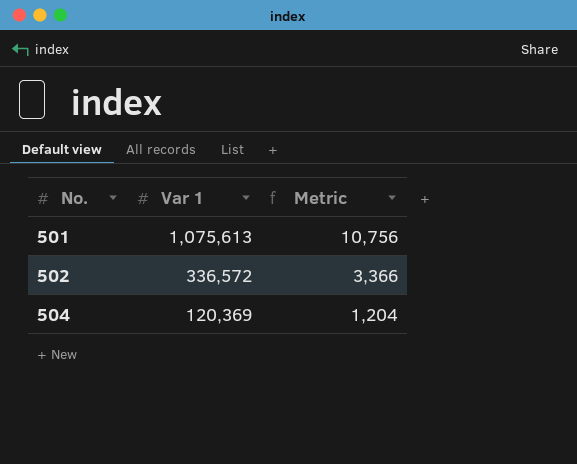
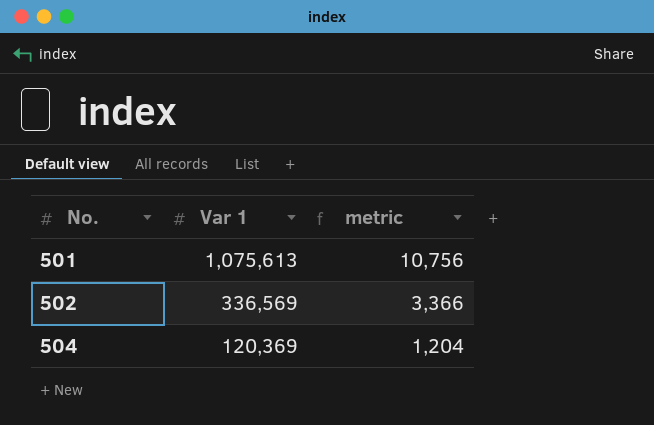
column name: Metric -> metric
502 | Var 1: 336,572 -> 336,569

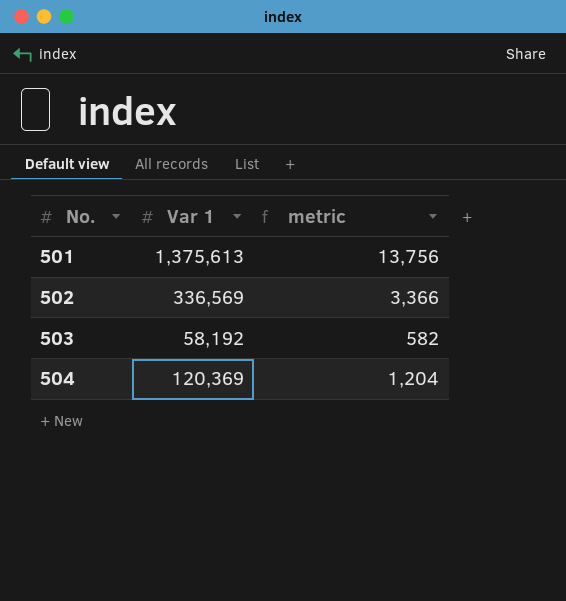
501 | Var 1: 1,075,613 -> 1,375,613
501 | metric: 10,756 -> 13,756
row 503: none -> 58,192 | 582

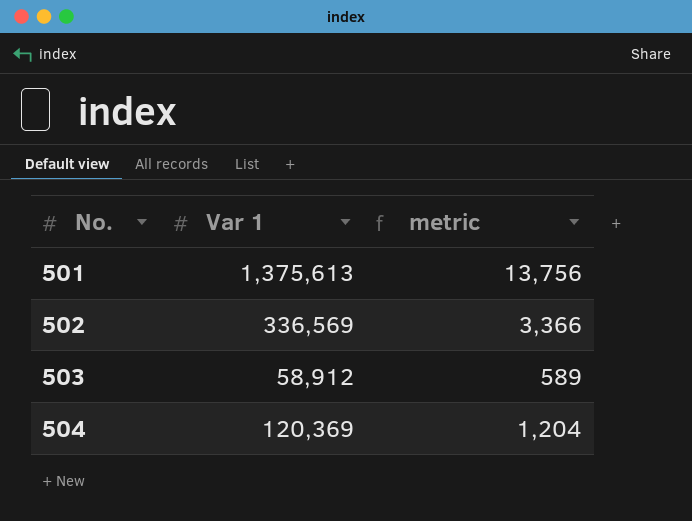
503 | Var 1: 58,192 -> 58,912
503 | metric: 582 -> 589

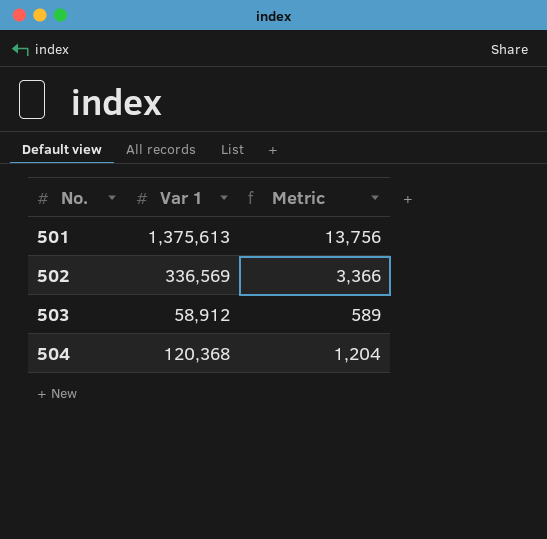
column name: metric -> Metric
504 | Var 1: 120,369 -> 120,368

